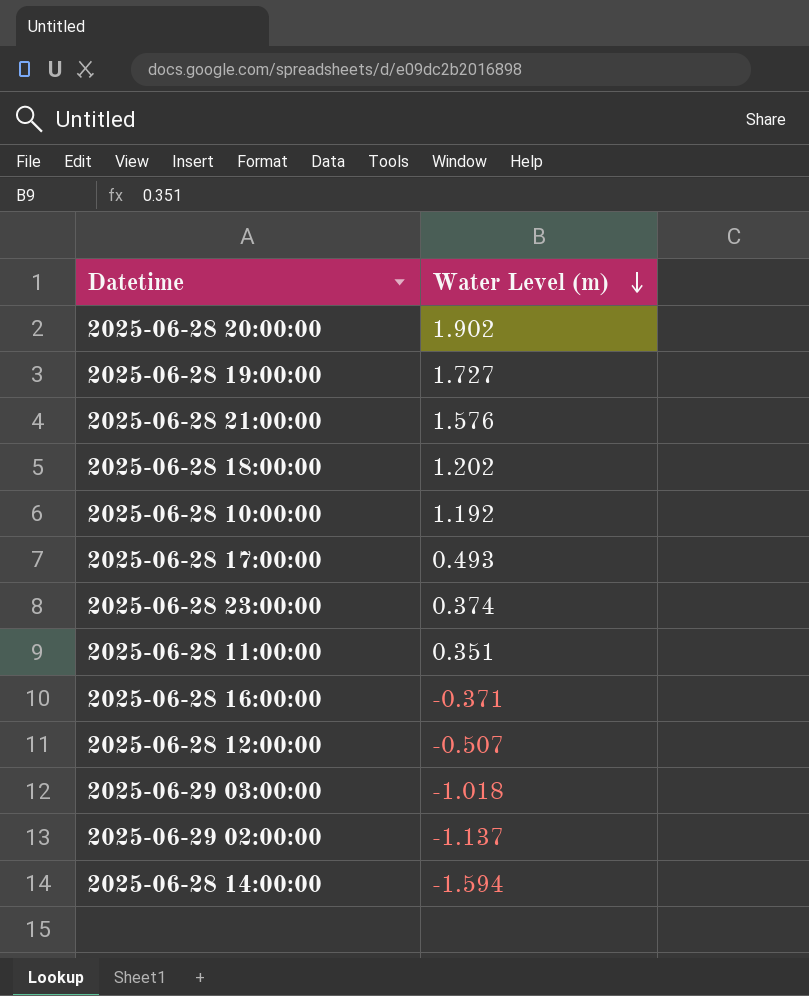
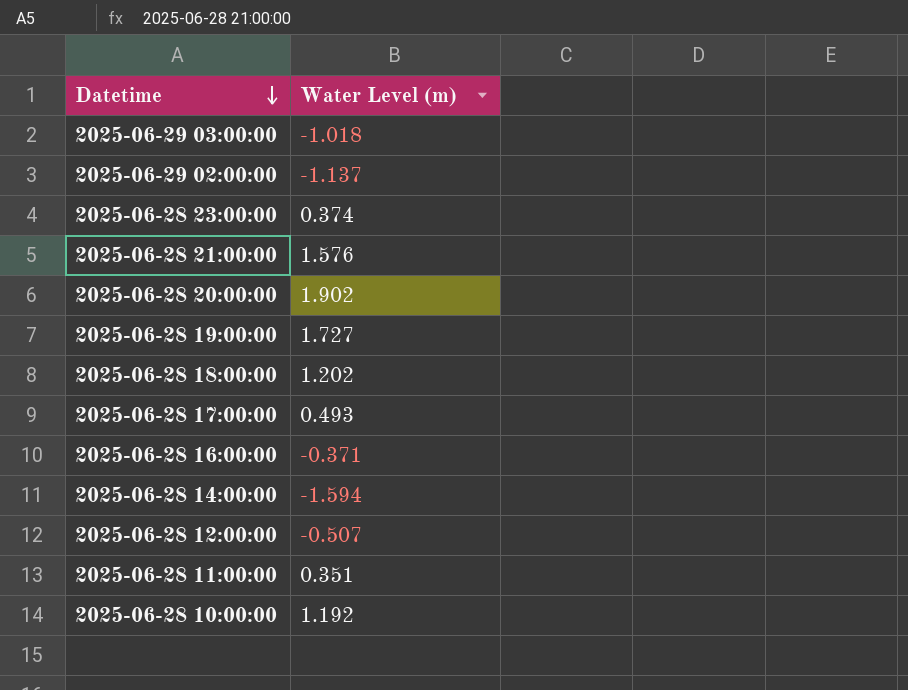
row order: Water Level (m) descending -> Datetime descending

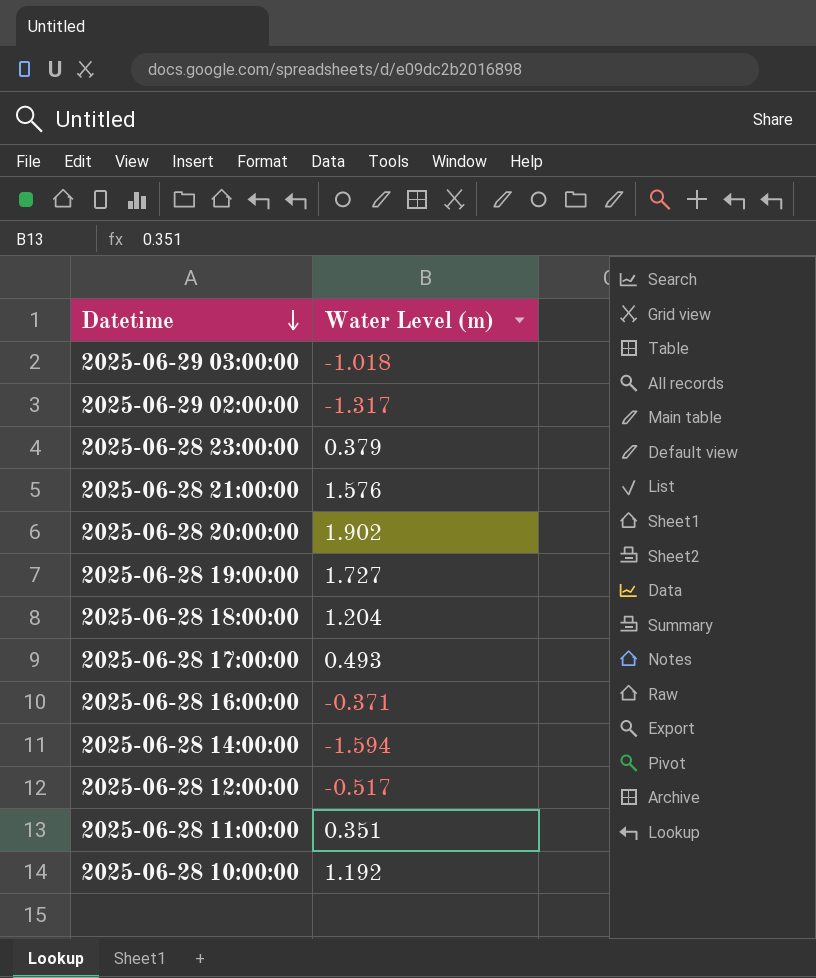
2025-06-29 02:00:00 | Water Level (m): -1.137 -> -1.317
2025-06-28 23:00:00 | Water Level (m): 0.374 -> 0.379
2025-06-28 18:00:00 | Water Level (m): 1.202 -> 1.204
2025-06-28 12:00:00 | Water Level (m): -0.507 -> -0.517

